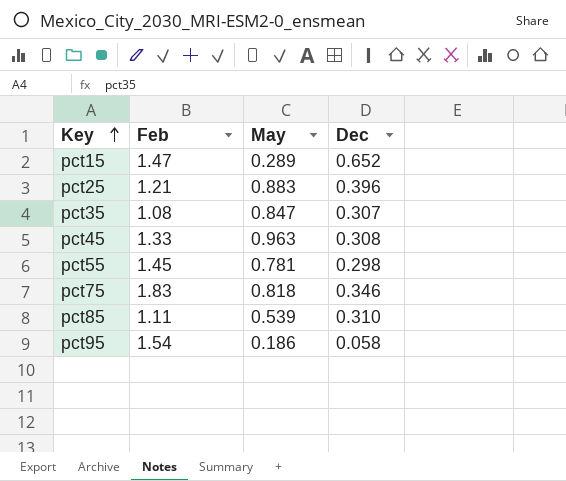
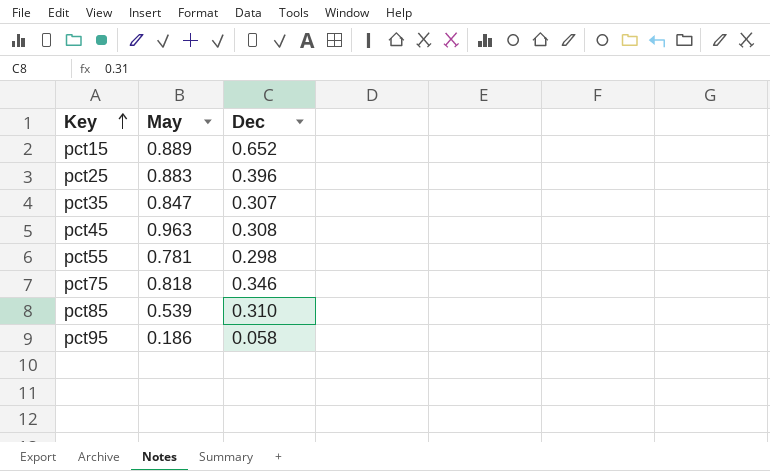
column Feb | position: 2 -> none
pct15 | May: 0.289 -> 0.889

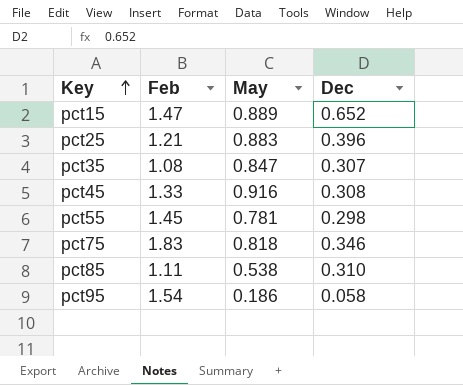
column Feb | position: none -> 2
pct45 | May: 0.963 -> 0.916
pct85 | May: 0.539 -> 0.538

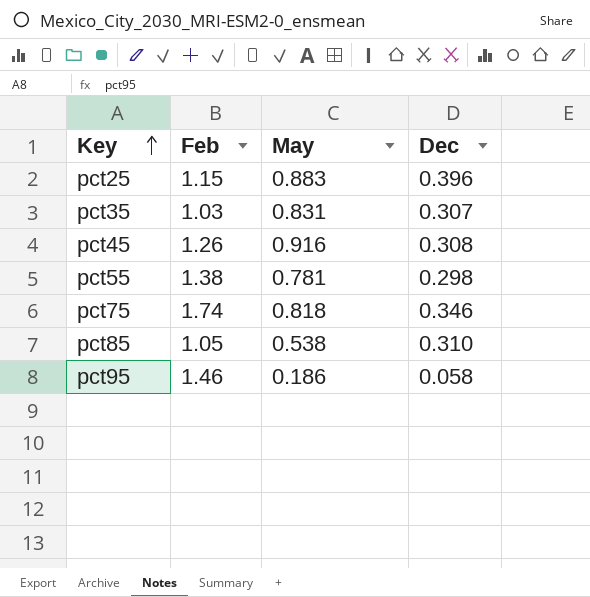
row pct15: 1.47 | 0.889 | 0.652 -> none
pct25 | Feb: 1.21 -> 1.15
pct35 | Feb: 1.08 -> 1.03
pct35 | May: 0.847 -> 0.831
pct45 | Feb: 1.33 -> 1.26
pct55 | Feb: 1.45 -> 1.38
pct75 | Feb: 1.83 -> 1.74
pct85 | Feb: 1.11 -> 1.05
pct95 | Feb: 1.54 -> 1.46

